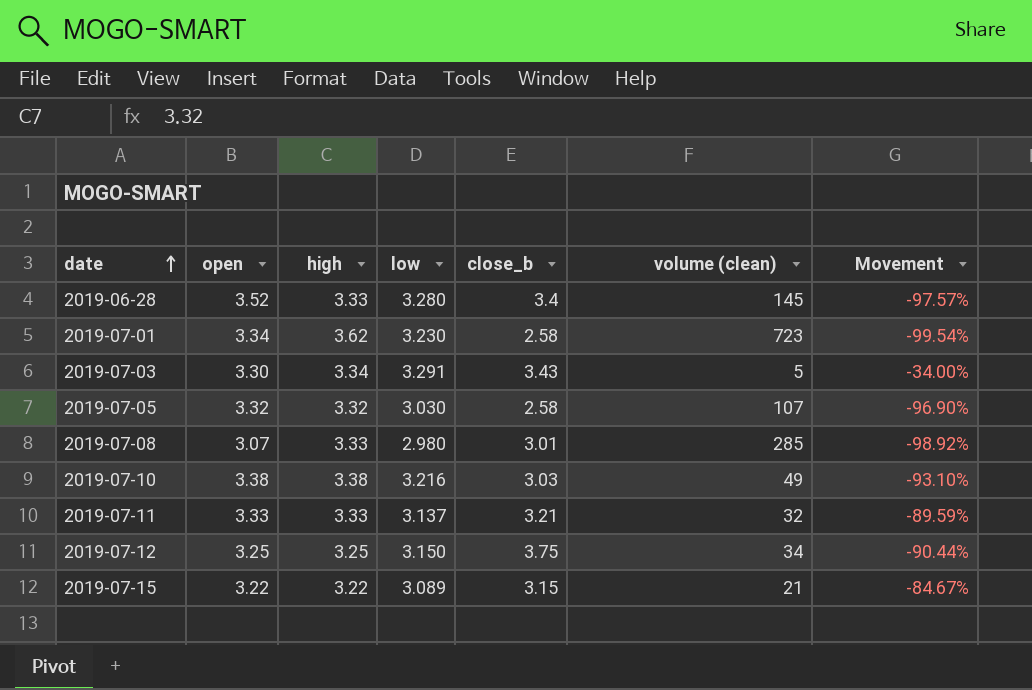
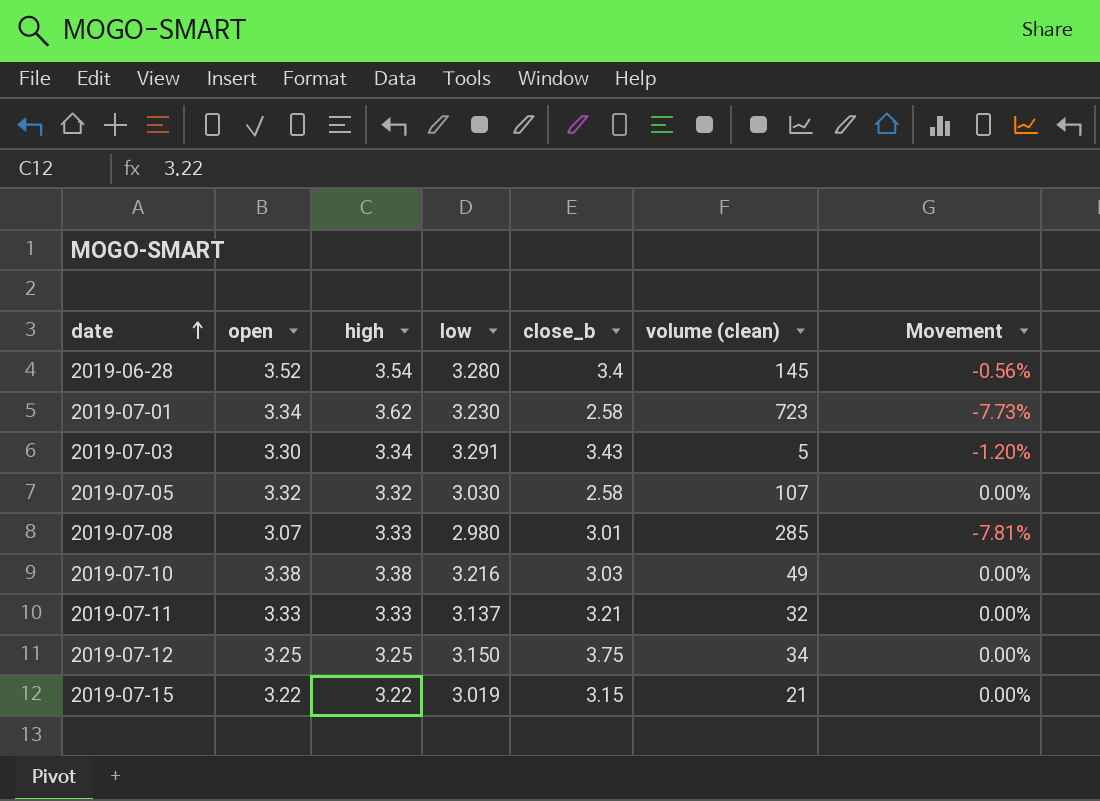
column Movement | formula: ([open] - [volume (clean)]) / [volume (clean)] -> ([open] - [high]) / [high]
2019-06-28 | high: 3.33 -> 3.54
2019-07-15 | low: 3.089 -> 3.019

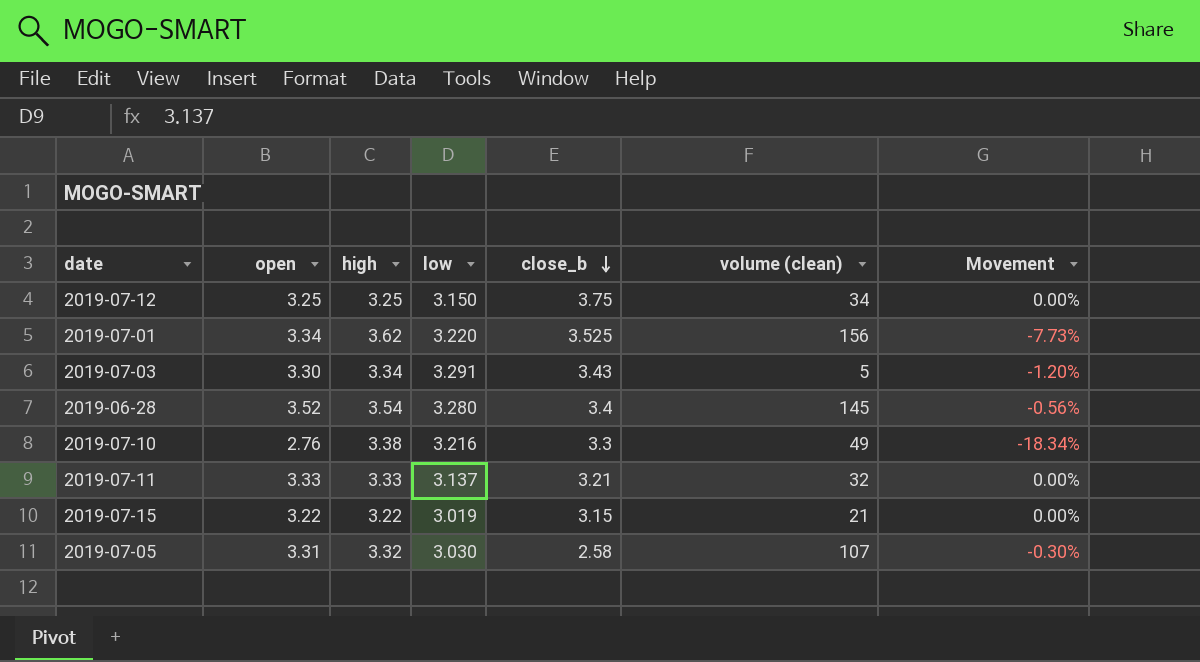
row order: date ascending -> close_b descending
row 2019-07-08: 3.07 | 3.33 | 2.980 | 3.01 | 285 | -7.81% -> none
2019-07-01 | low: 3.230 -> 3.220
2019-07-01 | close_b: 2.58 -> 3.525
2019-07-01 | volume (clean): 723 -> 156
2019-07-10 | open: 3.38 -> 2.76
2019-07-10 | close_b: 3.03 -> 3.3
2019-07-10 | Movement: 0.00% -> -18.34%
2019-07-05 | open: 3.32 -> 3.31
2019-07-05 | Movement: 0.00% -> -0.30%

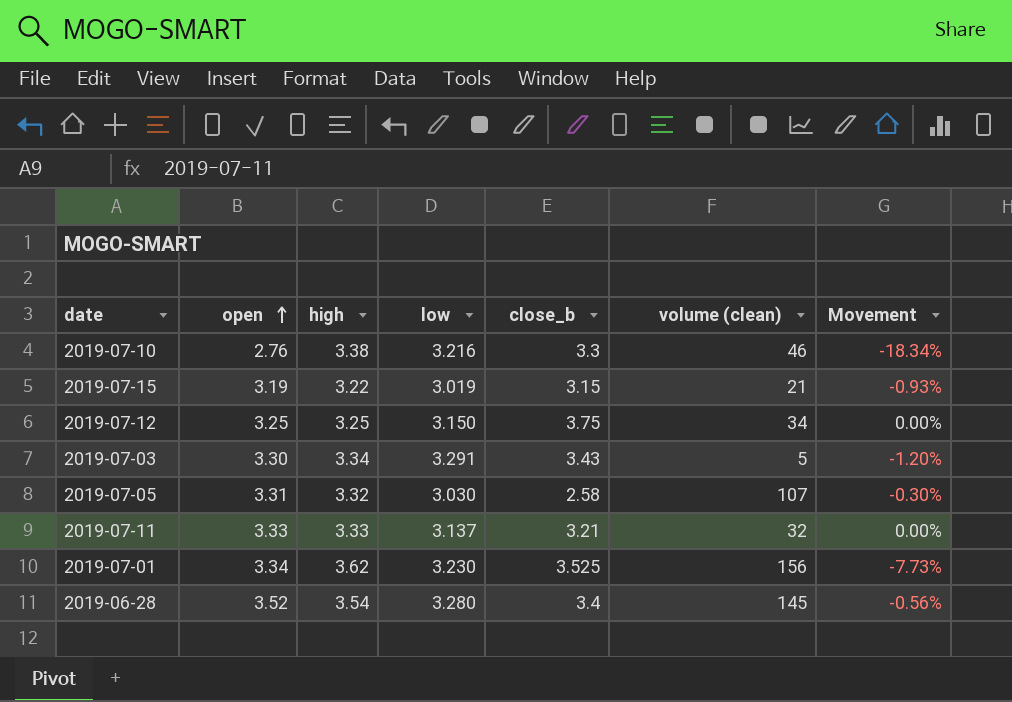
row order: close_b descending -> open ascending
2019-07-10 | volume (clean): 49 -> 46
2019-07-15 | open: 3.22 -> 3.19
2019-07-15 | Movement: 0.00% -> -0.93%
2019-07-01 | low: 3.220 -> 3.230

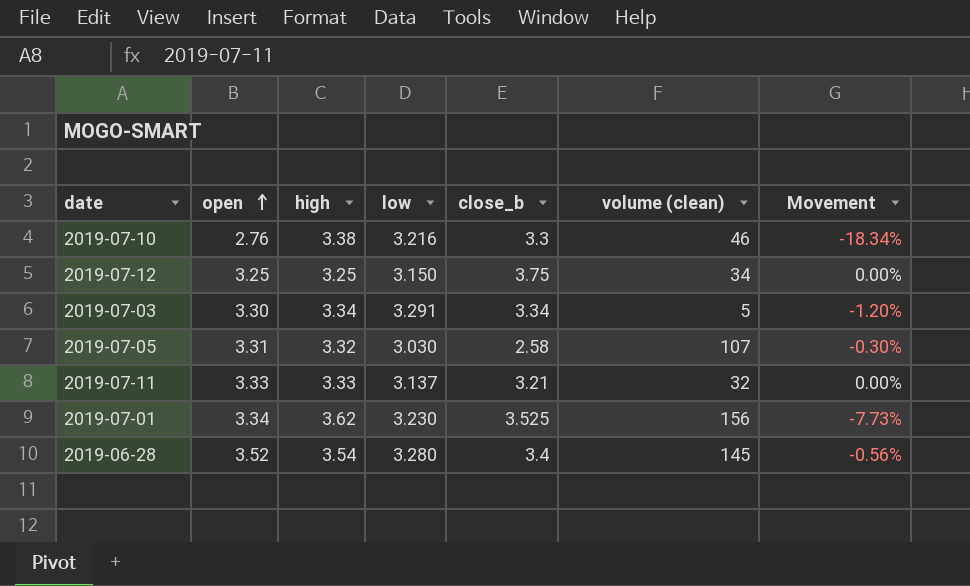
row 2019-07-15: 3.19 | 3.22 | 3.019 | 3.15 | 21 | -0.93% -> none
2019-07-03 | close_b: 3.43 -> 3.34

